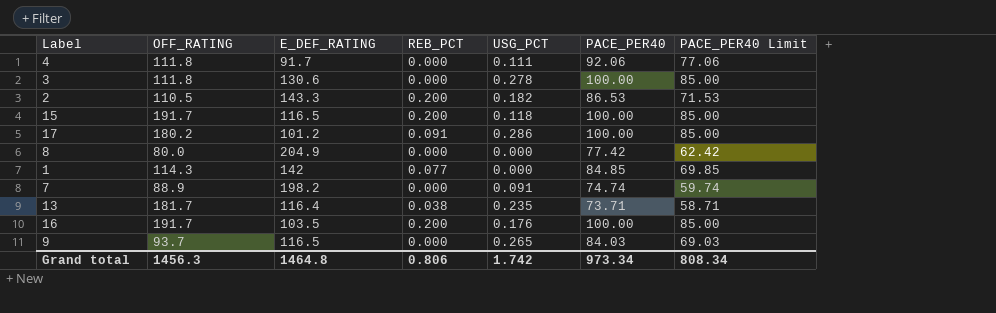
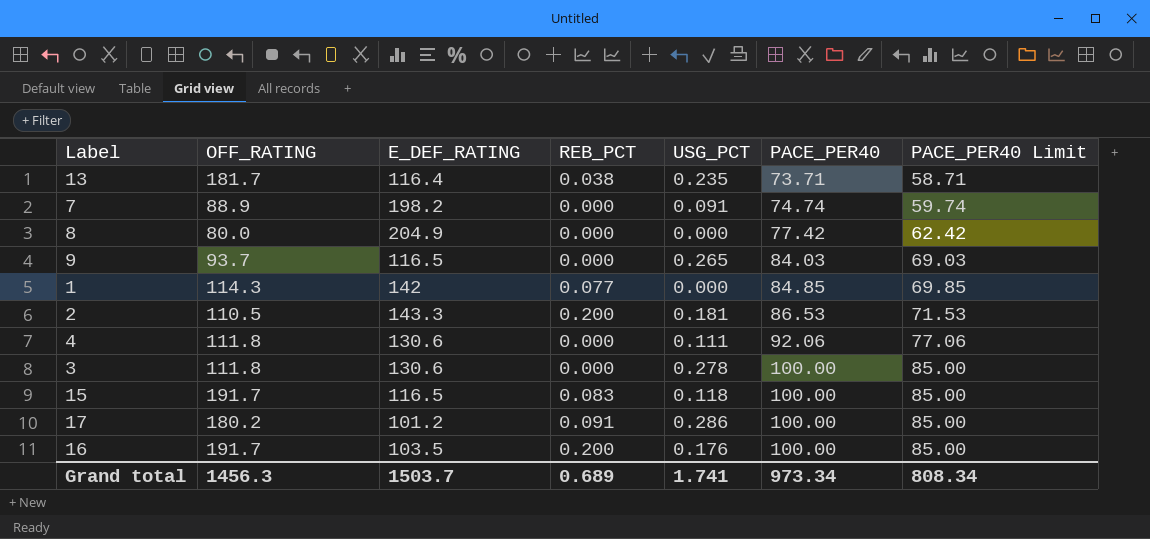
row order: none -> PACE_PER40 ascending
2 | USG_PCT: 0.182 -> 0.181
4 | E_DEF_RATING: 91.7 -> 130.6
15 | REB_PCT: 0.200 -> 0.083
Grand total | E_DEF_RATING: 1464.8 -> 1503.7
Grand total | REB_PCT: 0.806 -> 0.689
Grand total | USG_PCT: 1.742 -> 1.741

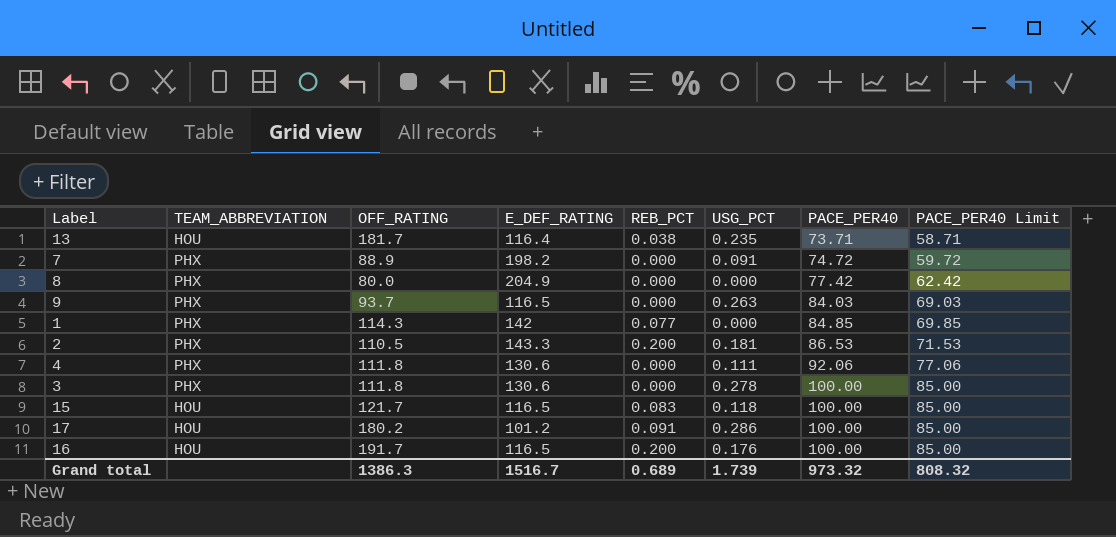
column TEAM_ABBREVIATION | position: none -> 2
7 | PACE_PER40: 74.74 -> 74.72
7 | PACE_PER40 Limit: 59.74 -> 59.72
9 | USG_PCT: 0.265 -> 0.263
15 | OFF_RATING: 191.7 -> 121.7
16 | E_DEF_RATING: 103.5 -> 116.5
Grand total | OFF_RATING: 1456.3 -> 1386.3
Grand total | E_DEF_RATING: 1503.7 -> 1516.7
Grand total | USG_PCT: 1.741 -> 1.739
Grand total | PACE_PER40: 973.34 -> 973.32
Grand total | PACE_PER40 Limit: 808.34 -> 808.32

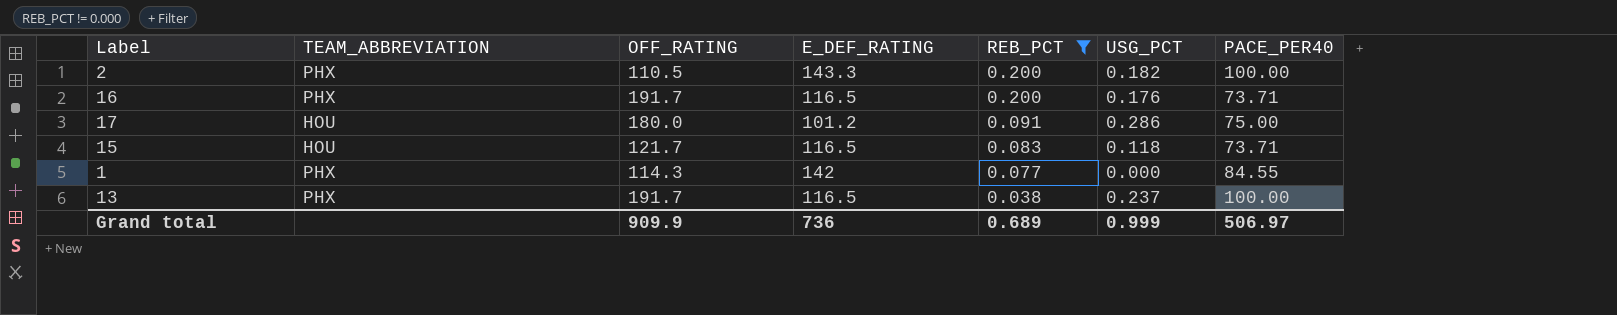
filter: none -> REB_PCT != 0.000
row order: PACE_PER40 ascending -> REB_PCT descending
column PACE_PER40 Limit | formula: [PACE_PER40] - 15 -> none
2 | USG_PCT: 0.181 -> 0.182
2 | PACE_PER40: 86.53 -> 100.00
16 | TEAM_ABBREVIATION: HOU -> PHX
16 | PACE_PER40: 100.00 -> 73.71
17 | OFF_RATING: 180.2 -> 180.0
17 | PACE_PER40: 100.00 -> 75.00
15 | PACE_PER40: 100.00 -> 73.71
1 | PACE_PER40: 84.85 -> 84.55
13 | TEAM_ABBREVIATION: HOU -> PHX
13 | OFF_RATING: 181.7 -> 191.7
13 | E_DEF_RATING: 116.4 -> 116.5
13 | USG_PCT: 0.235 -> 0.237
13 | PACE_PER40: 73.71 -> 100.00
Grand total | OFF_RATING: 1386.3 -> 909.9
Grand total | E_DEF_RATING: 1516.7 -> 736
Grand total | USG_PCT: 1.739 -> 0.999
Grand total | PACE_PER40: 973.32 -> 506.97

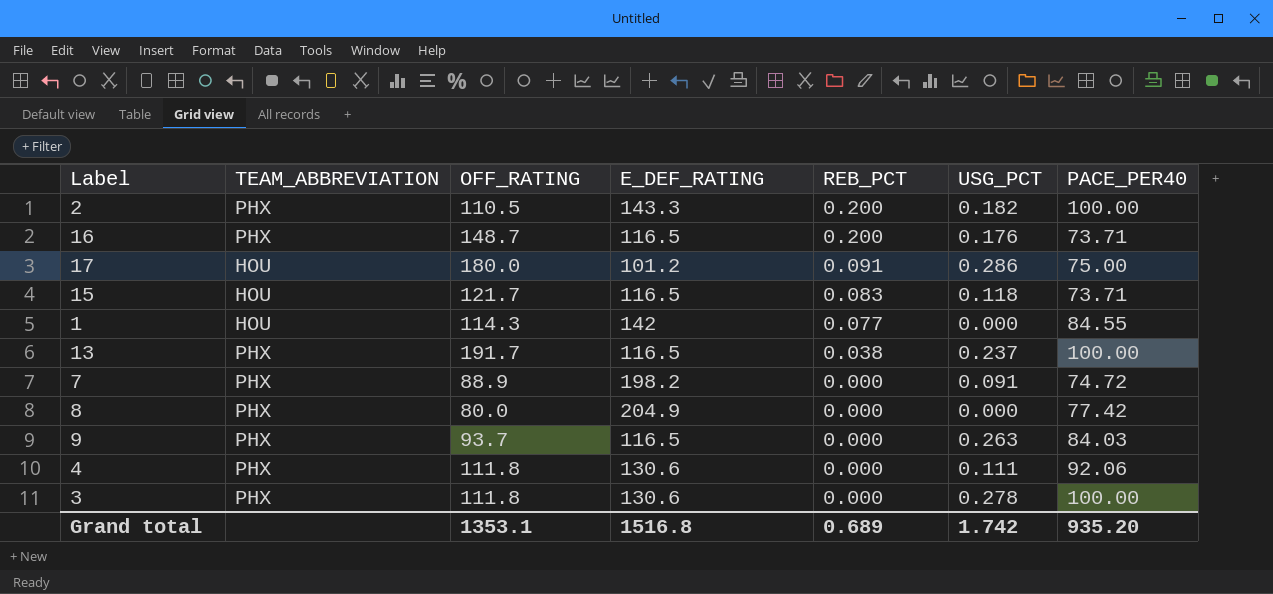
filter: REB_PCT != 0.000 -> none
16 | OFF_RATING: 191.7 -> 148.7
1 | TEAM_ABBREVIATION: PHX -> HOU
Grand total | OFF_RATING: 909.9 -> 1353.1
Grand total | E_DEF_RATING: 736 -> 1516.8
Grand total | USG_PCT: 0.999 -> 1.742
Grand total | PACE_PER40: 506.97 -> 935.20

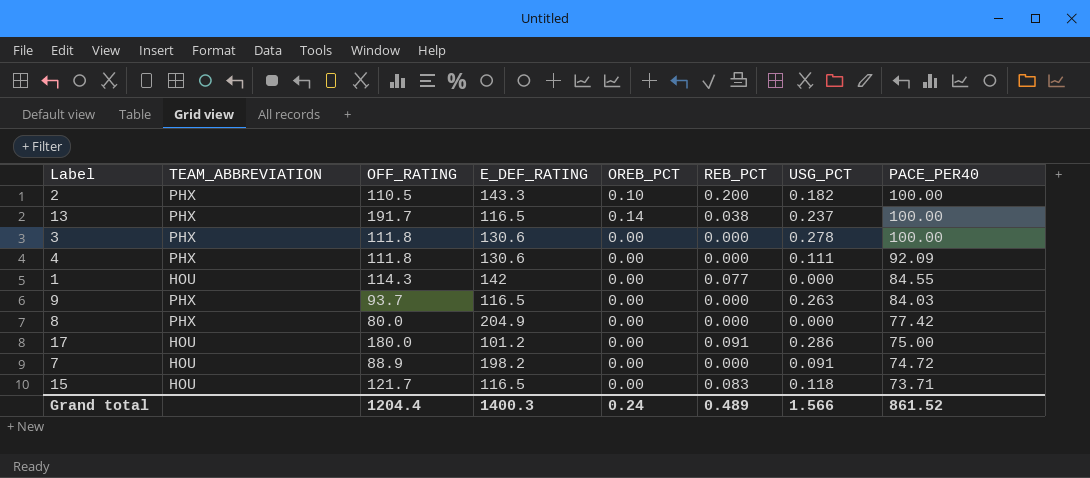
row order: REB_PCT descending -> PACE_PER40 descending
column OREB_PCT | position: none -> 5
row 16: PHX | 148.7 | 116.5 | 0.200 | 0.176 | 73.71 -> none
4 | PACE_PER40: 92.06 -> 92.09
7 | TEAM_ABBREVIATION: PHX -> HOU
Grand total | OFF_RATING: 1353.1 -> 1204.4
Grand total | E_DEF_RATING: 1516.8 -> 1400.3
Grand total | REB_PCT: 0.689 -> 0.489
Grand total | USG_PCT: 1.742 -> 1.566
Grand total | PACE_PER40: 935.20 -> 861.52

